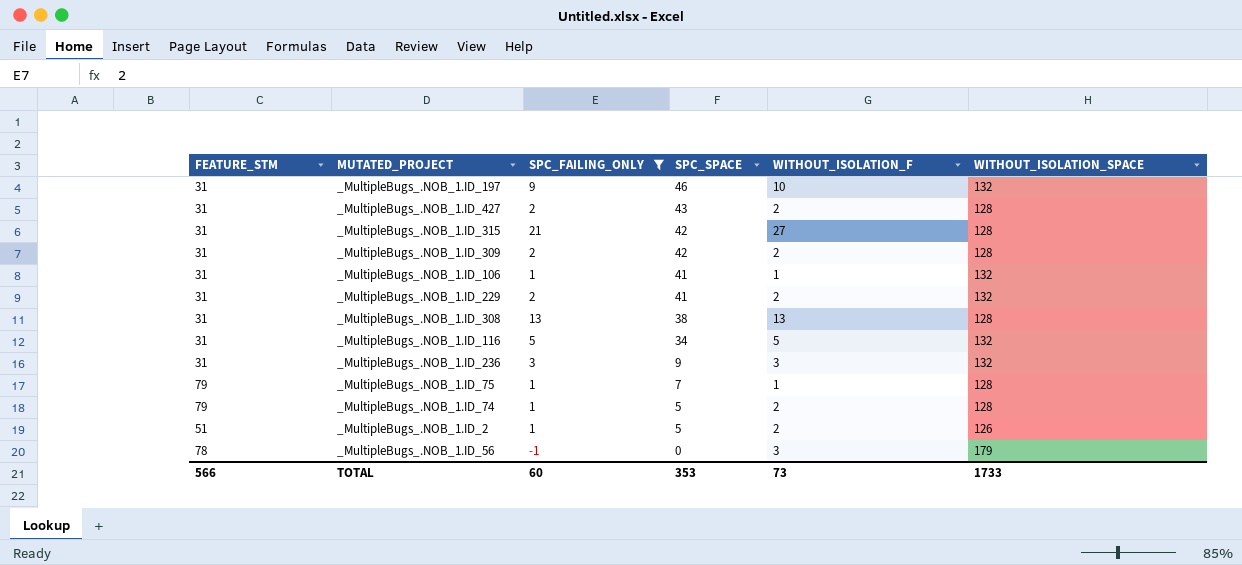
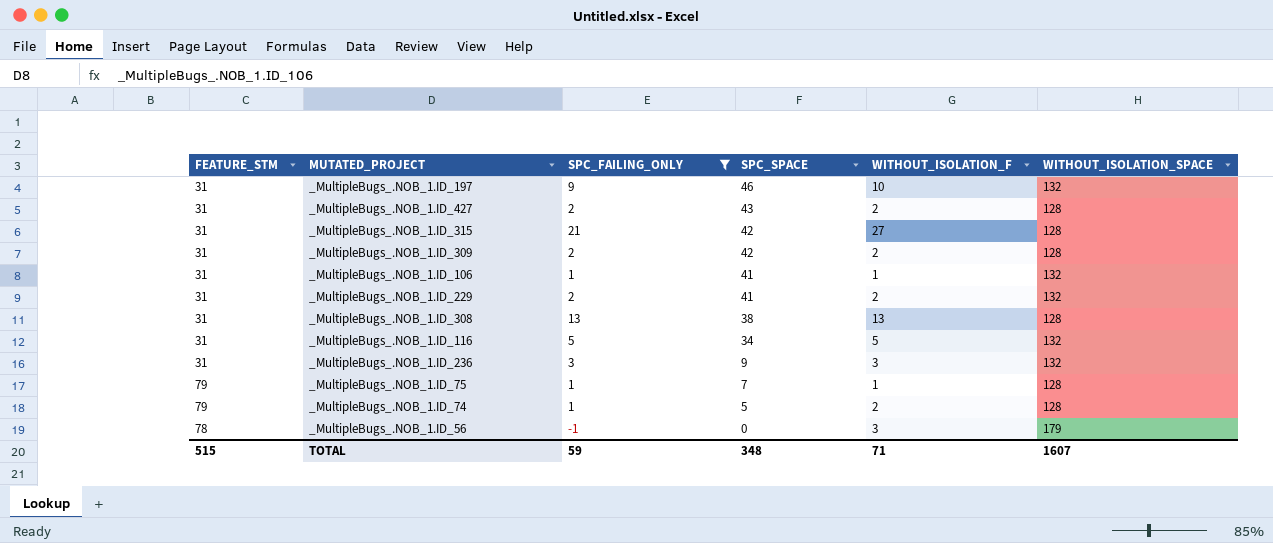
row _MultipleBugs_.NOB_1.ID_2: 51 | 1 | 5 | 2 | 126 -> none
TOTAL | FEATURE_STM: 566 -> 515
TOTAL | SPC_FAILING_ONLY: 60 -> 59
TOTAL | SPC_SPACE: 353 -> 348
TOTAL | WITHOUT_ISOLATION_F: 73 -> 71
TOTAL | WITHOUT_ISOLATION_SPACE: 1733 -> 1607

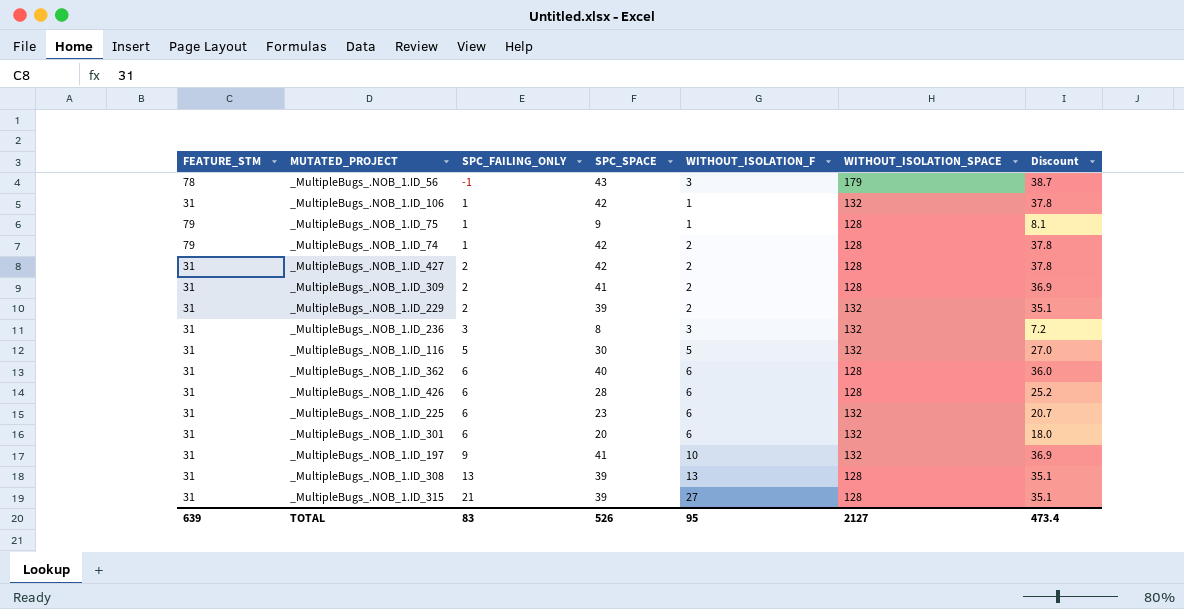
filter: SPC_FAILING_ONLY != 6 -> none
row order: SPC_SPACE descending -> SPC_FAILING_ONLY ascending
column Discount | formula: none -> [SPC_SPACE] * 0.9
_MultipleBugs_.NOB_1.ID_56 | SPC_SPACE: 0 -> 43
_MultipleBugs_.NOB_1.ID_106 | SPC_SPACE: 41 -> 42
_MultipleBugs_.NOB_1.ID_75 | SPC_SPACE: 7 -> 9
_MultipleBugs_.NOB_1.ID_74 | SPC_SPACE: 5 -> 42
_MultipleBugs_.NOB_1.ID_427 | SPC_SPACE: 43 -> 42
_MultipleBugs_.NOB_1.ID_309 | SPC_SPACE: 42 -> 41
_MultipleBugs_.NOB_1.ID_229 | SPC_SPACE: 41 -> 39
_MultipleBugs_.NOB_1.ID_236 | SPC_SPACE: 9 -> 8
_MultipleBugs_.NOB_1.ID_116 | SPC_SPACE: 34 -> 30
_MultipleBugs_.NOB_1.ID_197 | SPC_SPACE: 46 -> 41
_MultipleBugs_.NOB_1.ID_308 | SPC_SPACE: 38 -> 39
_MultipleBugs_.NOB_1.ID_315 | SPC_SPACE: 42 -> 39
TOTAL | FEATURE_STM: 515 -> 639
TOTAL | SPC_FAILING_ONLY: 59 -> 83
TOTAL | SPC_SPACE: 348 -> 526
TOTAL | WITHOUT_ISOLATION_F: 71 -> 95
TOTAL | WITHOUT_ISOLATION_SPACE: 1607 -> 2127

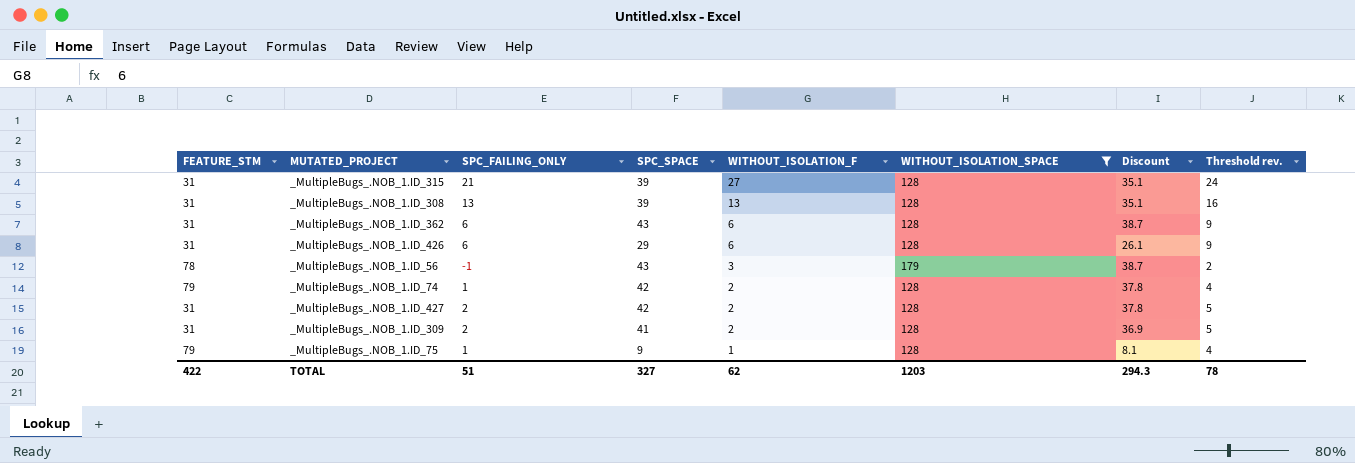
filter: none -> WITHOUT_ISOLATION_SPACE != 132
row order: SPC_FAILING_ONLY ascending -> WITHOUT_ISOLATION_F descending
column Threshold rev. | formula: none -> [SPC_FAILING_ONLY] + 3
_MultipleBugs_.NOB_1.ID_362 | SPC_SPACE: 40 -> 43
_MultipleBugs_.NOB_1.ID_362 | Discount: 36.0 -> 38.7
_MultipleBugs_.NOB_1.ID_426 | SPC_SPACE: 28 -> 29
_MultipleBugs_.NOB_1.ID_426 | Discount: 25.2 -> 26.1
TOTAL | FEATURE_STM: 639 -> 422
TOTAL | SPC_FAILING_ONLY: 83 -> 51
TOTAL | SPC_SPACE: 526 -> 327
TOTAL | WITHOUT_ISOLATION_F: 95 -> 62
TOTAL | WITHOUT_ISOLATION_SPACE: 2127 -> 1203
TOTAL | Discount: 473.4 -> 294.3

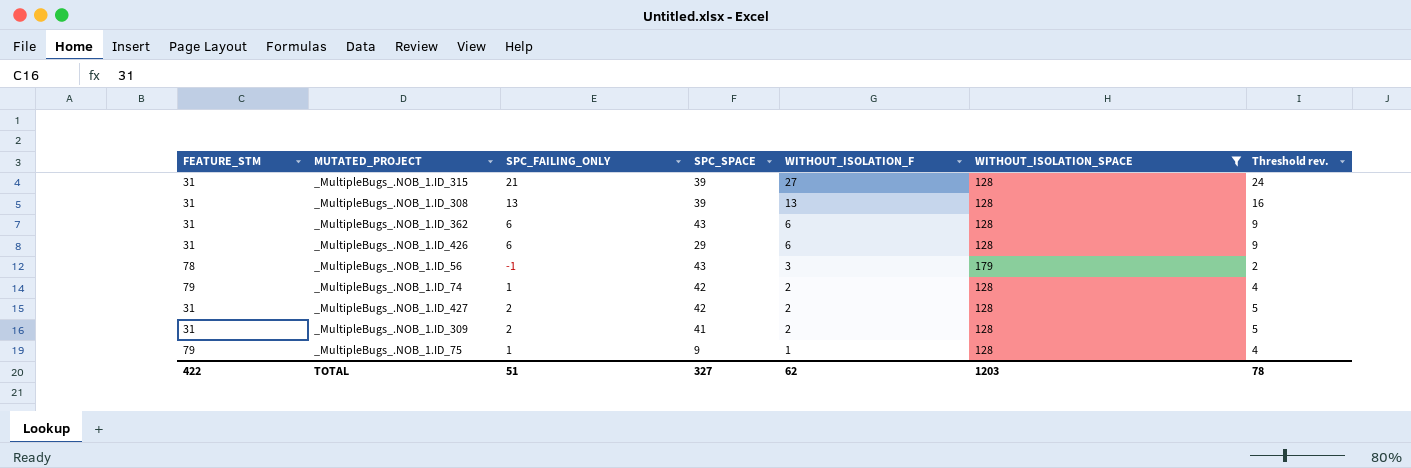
column Discount | formula: [SPC_SPACE] * 0.9 -> none

